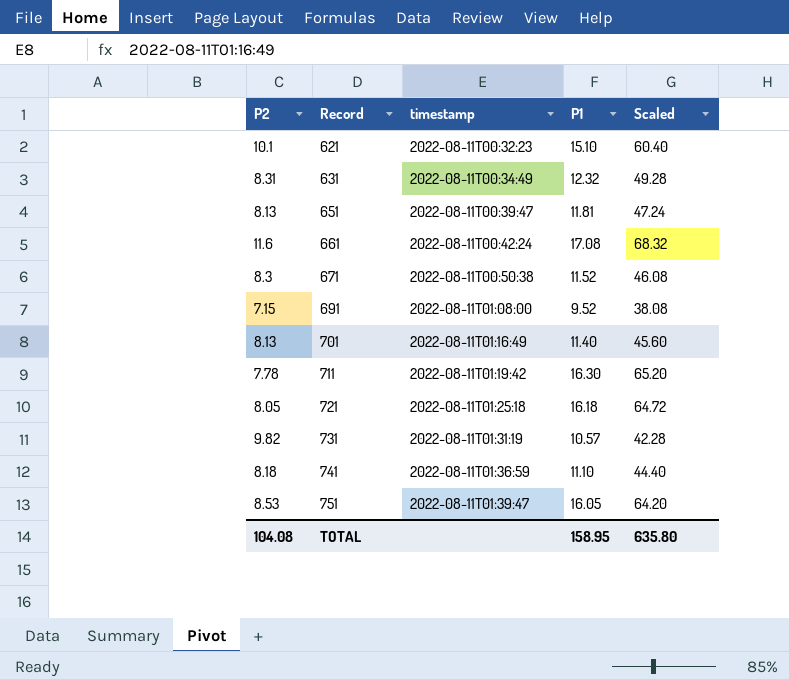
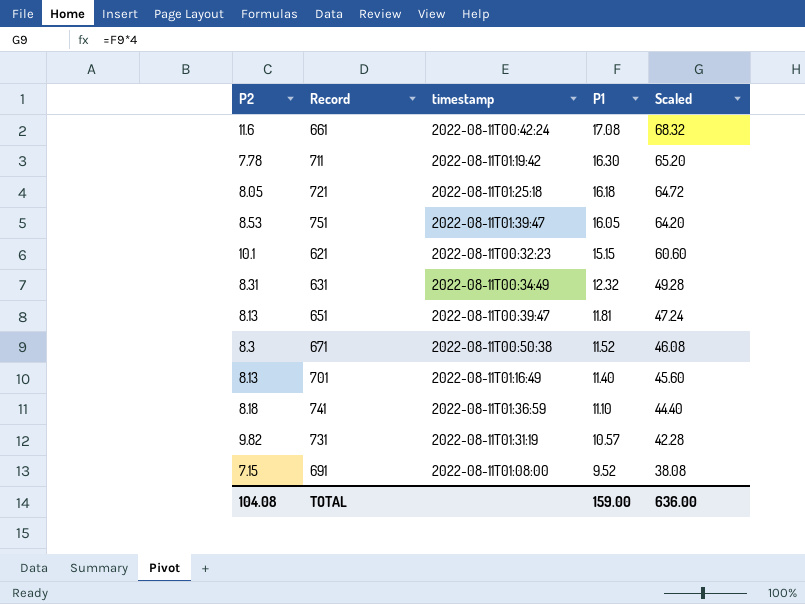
row order: Record ascending -> P1 descending
621 | P1: 15.10 -> 15.15
621 | Scaled: 60.40 -> 60.60
TOTAL | P1: 158.95 -> 159.00
TOTAL | Scaled: 635.80 -> 636.00

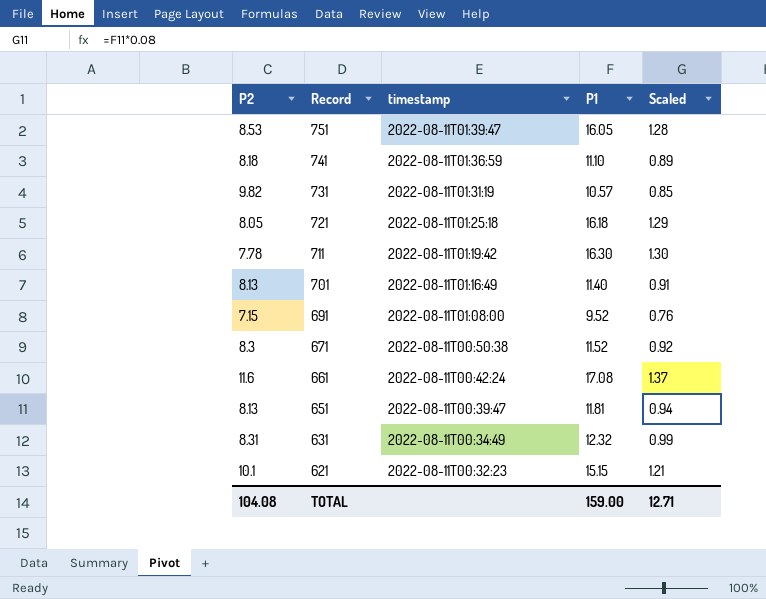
row order: P1 descending -> Record descending
column Scaled | formula: [P1] * 4 -> [P1] * 0.08
TOTAL | Scaled: 636.00 -> 12.71

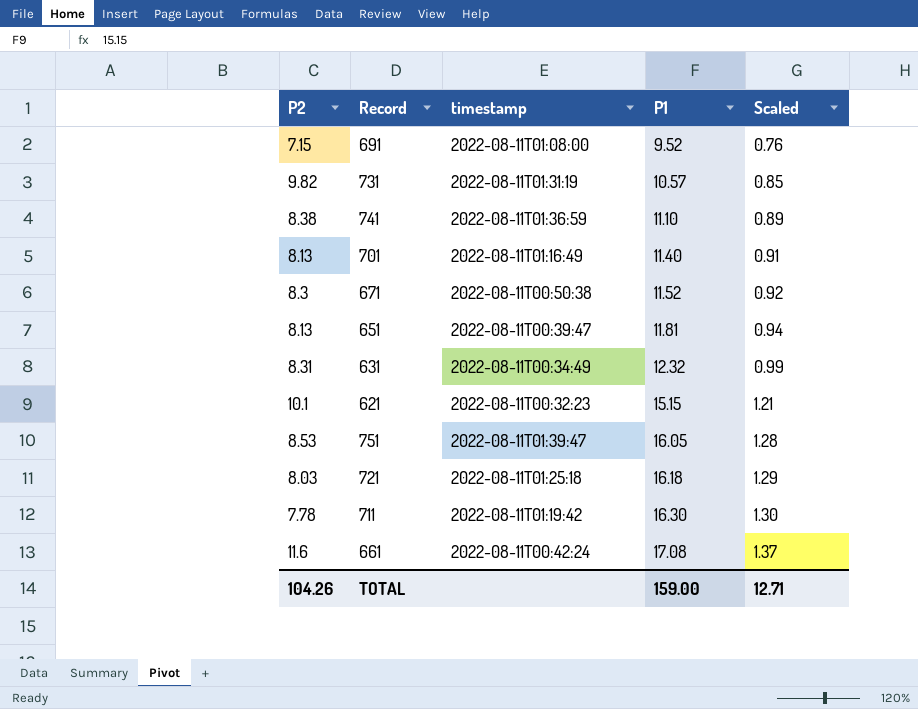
row order: Record descending -> P1 ascending
741 | P2: 8.18 -> 8.38
721 | P2: 8.05 -> 8.03
TOTAL | P2: 104.08 -> 104.26

